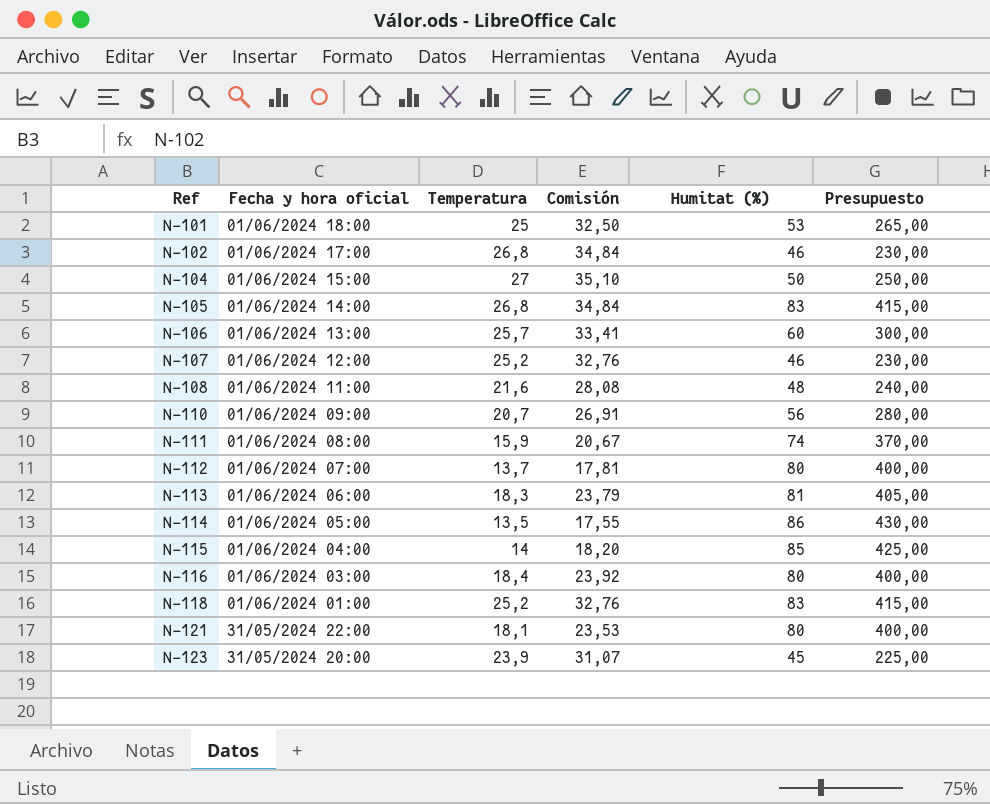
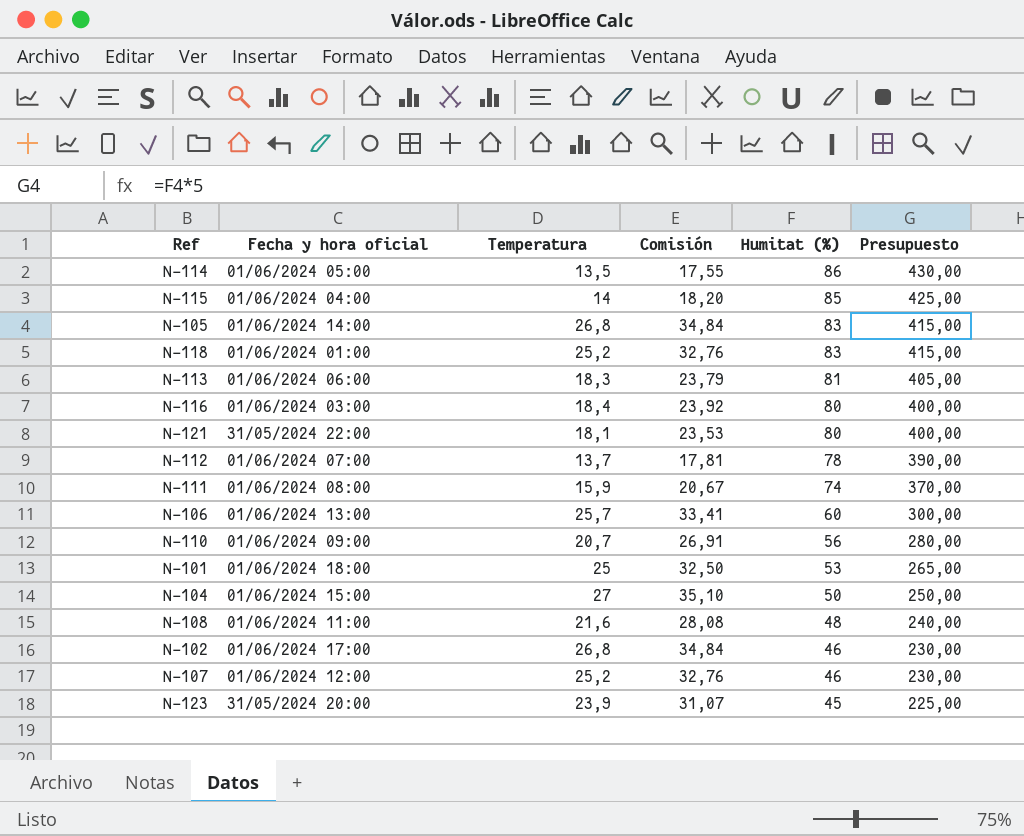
row order: Ref ascending -> Humitat (%) descending
N-112 | Humitat (%): 80 -> 78
N-112 | Presupuesto: 400,00 -> 390,00

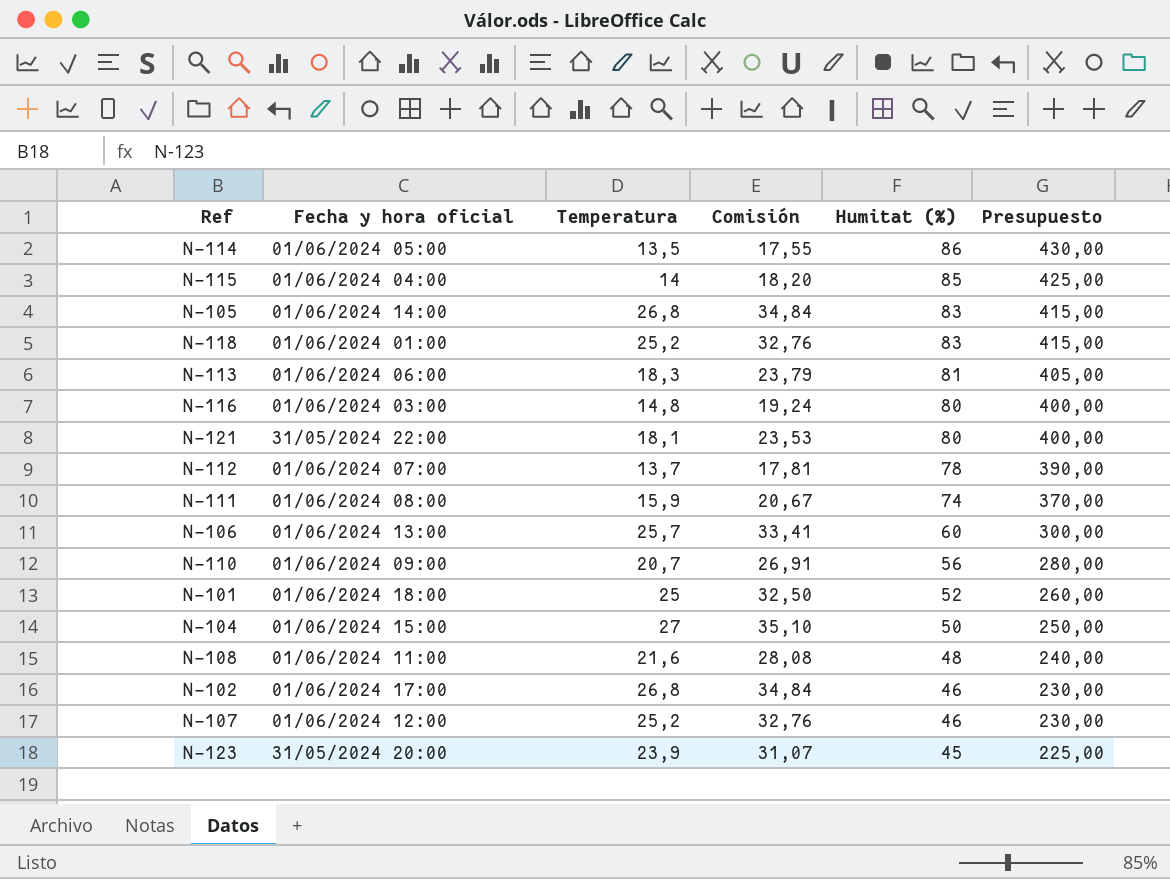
N-116 | Temperatura: 18,4 -> 14,8
N-116 | Comisión: 23,92 -> 19,24
N-101 | Humitat (%): 53 -> 52
N-101 | Presupuesto: 265,00 -> 260,00

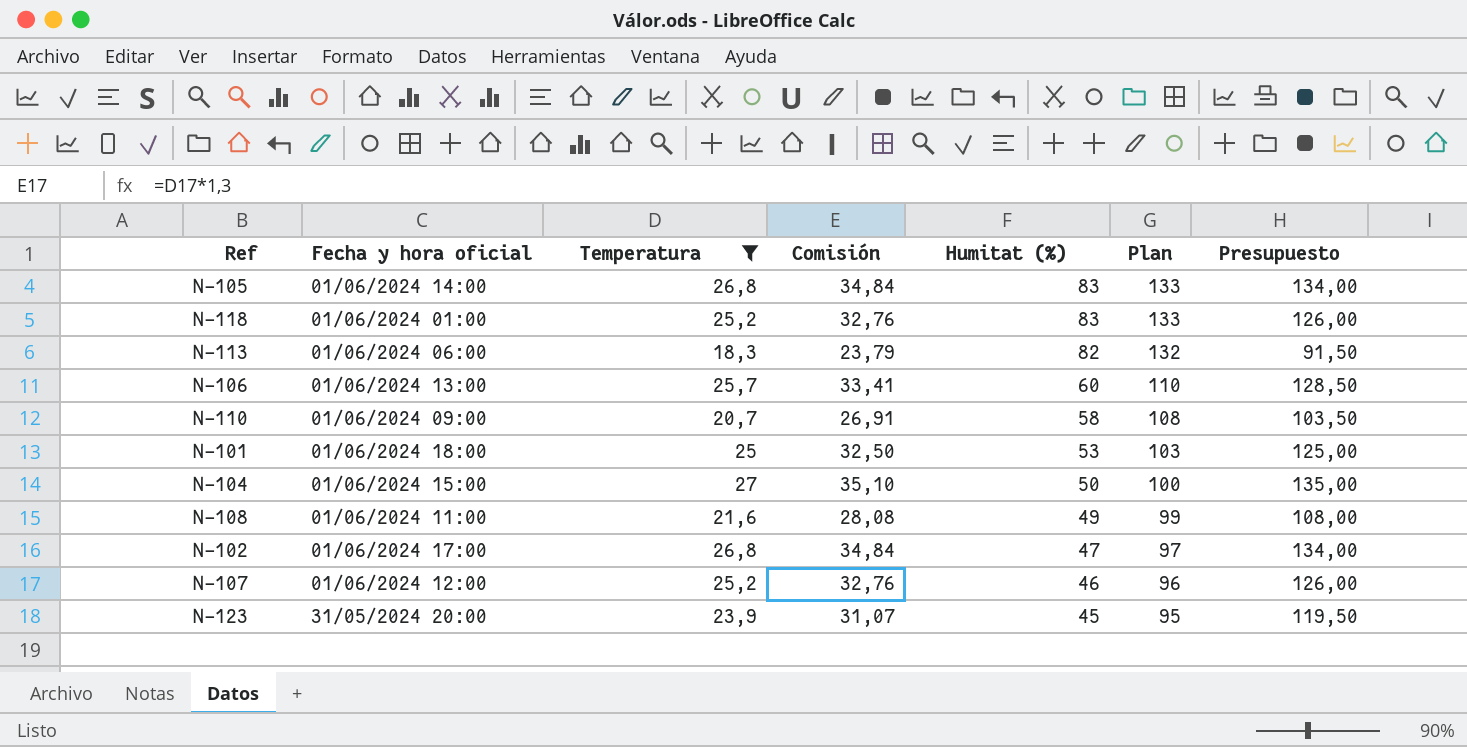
filter: none -> Temperatura >= 18,3
column Plan | formula: none -> [Humitat (%)] + 50
column Presupuesto | formula: [Humitat (%)] * 5 -> [Temperatura] * 5
N-113 | Humitat (%): 81 -> 82
N-110 | Humitat (%): 56 -> 58
N-101 | Humitat (%): 52 -> 53
N-108 | Humitat (%): 48 -> 49
N-102 | Humitat (%): 46 -> 47

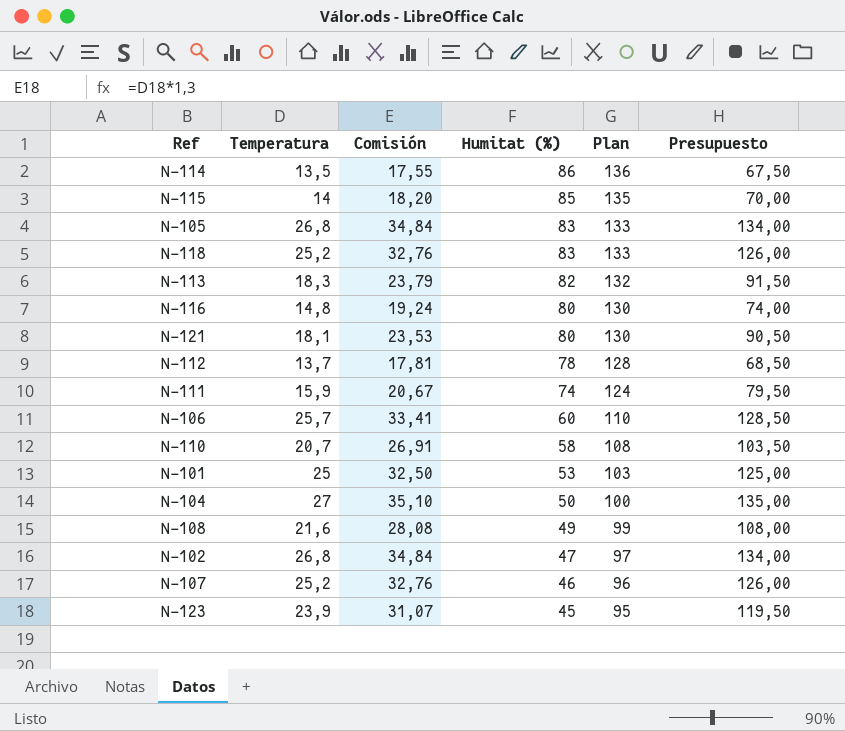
filter: Temperatura >= 18,3 -> none
column Fecha y hora oficial | position: 2 -> none

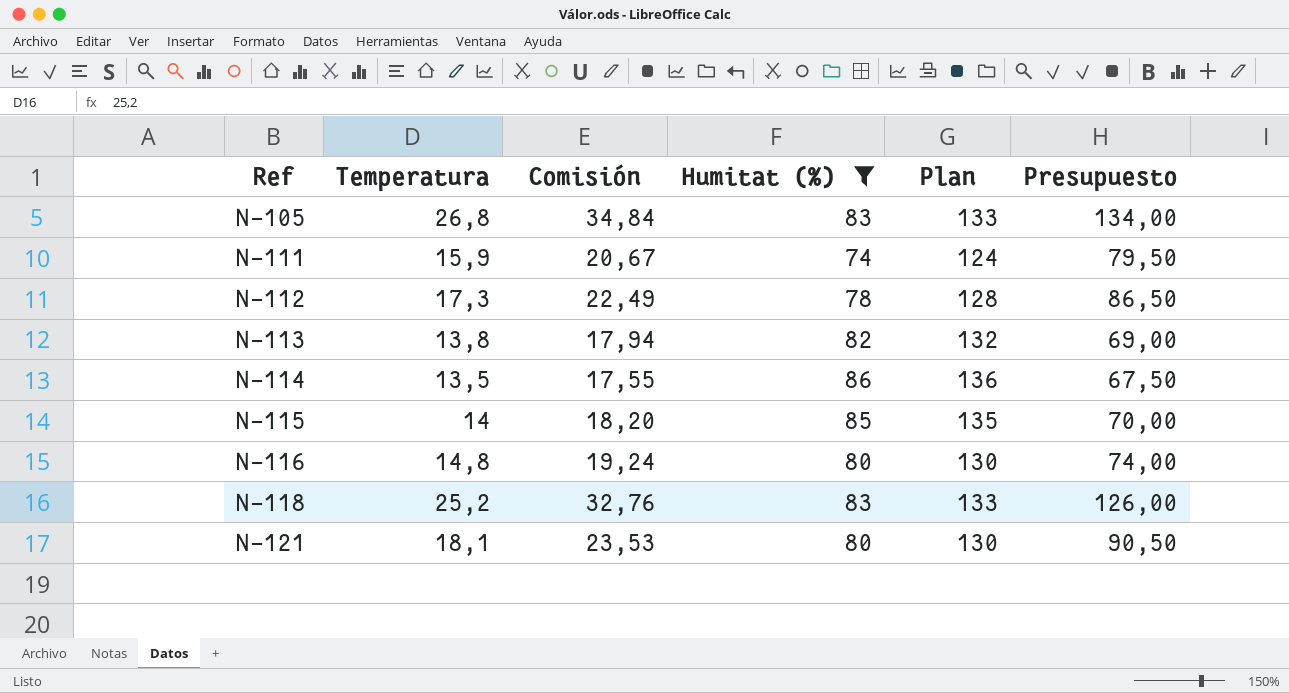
filter: none -> Humitat (%) >= 74
row order: Humitat (%) descending -> Ref ascending
N-112 | Temperatura: 13,7 -> 17,3
N-112 | Comisión: 17,81 -> 22,49
N-112 | Presupuesto: 68,50 -> 86,50
N-113 | Temperatura: 18,3 -> 13,8
N-113 | Comisión: 23,79 -> 17,94
N-113 | Presupuesto: 91,50 -> 69,00

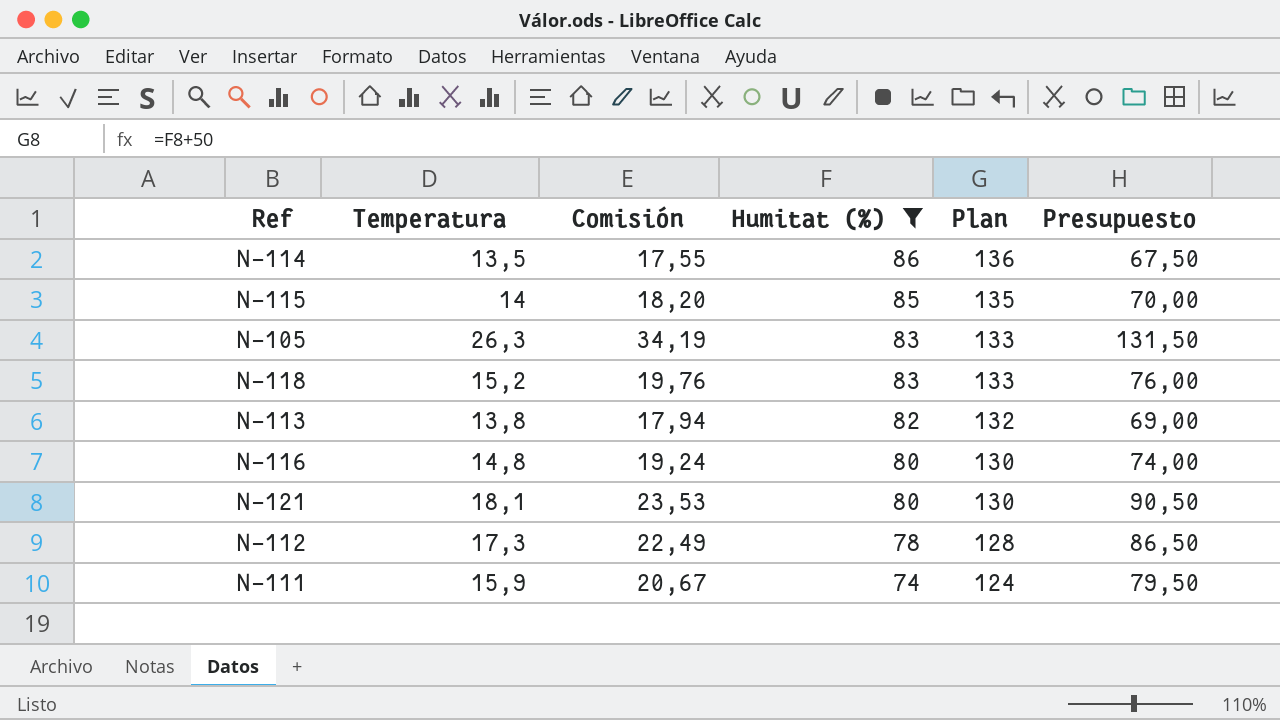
row order: Ref ascending -> Humitat (%) descending
N-105 | Temperatura: 26,8 -> 26,3
N-105 | Comisión: 34,84 -> 34,19
N-105 | Presupuesto: 134,00 -> 131,50
N-118 | Temperatura: 25,2 -> 15,2
N-118 | Comisión: 32,76 -> 19,76
N-118 | Presupuesto: 126,00 -> 76,00

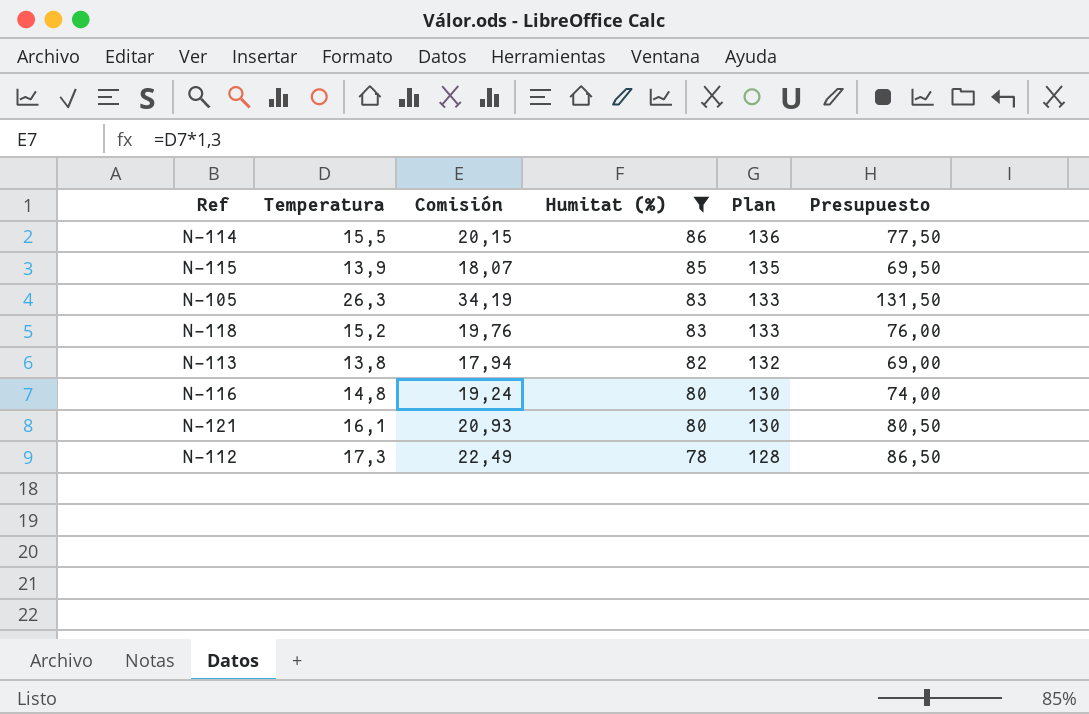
row N-111: 15,9 | 20,67 | 74 | 124 | 79,50 -> none
N-114 | Temperatura: 13,5 -> 15,5
N-114 | Comisión: 17,55 -> 20,15
N-114 | Presupuesto: 67,50 -> 77,50
N-115 | Temperatura: 14 -> 13,9
N-115 | Comisión: 18,20 -> 18,07
N-115 | Presupuesto: 70,00 -> 69,50
N-121 | Temperatura: 18,1 -> 16,1
N-121 | Comisión: 23,53 -> 20,93
N-121 | Presupuesto: 90,50 -> 80,50

